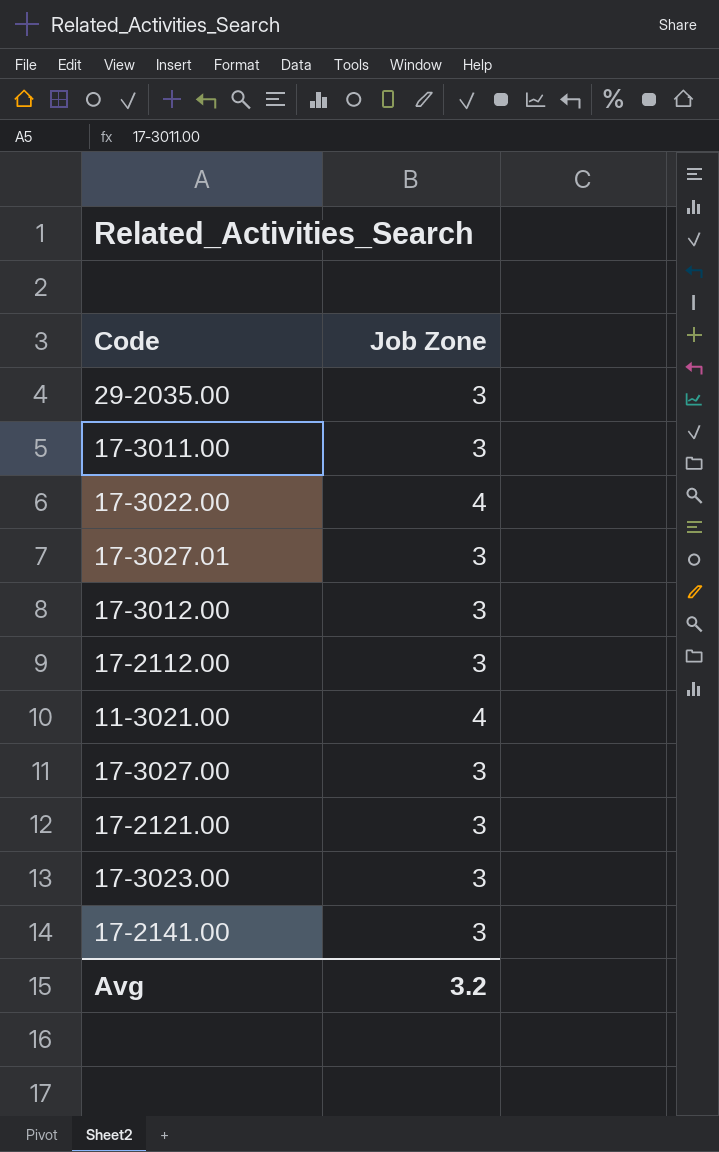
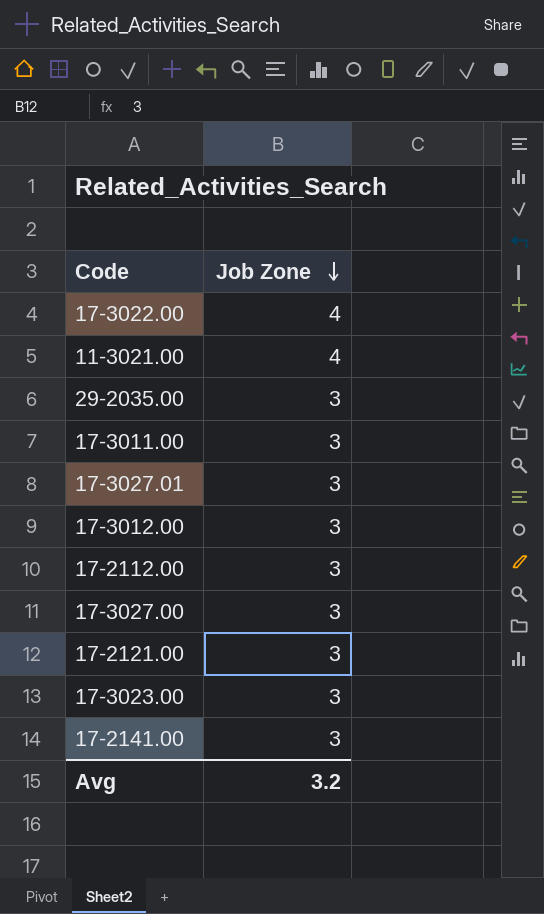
row order: none -> Job Zone descending

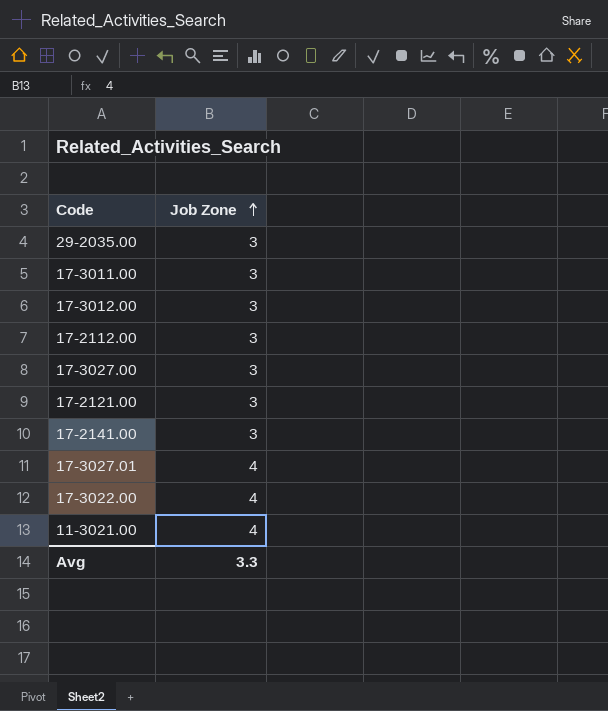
row order: Job Zone descending -> Job Zone ascending
row 17-3023.00: 3 -> none
17-3027.01 | Job Zone: 3 -> 4
Avg | Job Zone: 3.2 -> 3.3

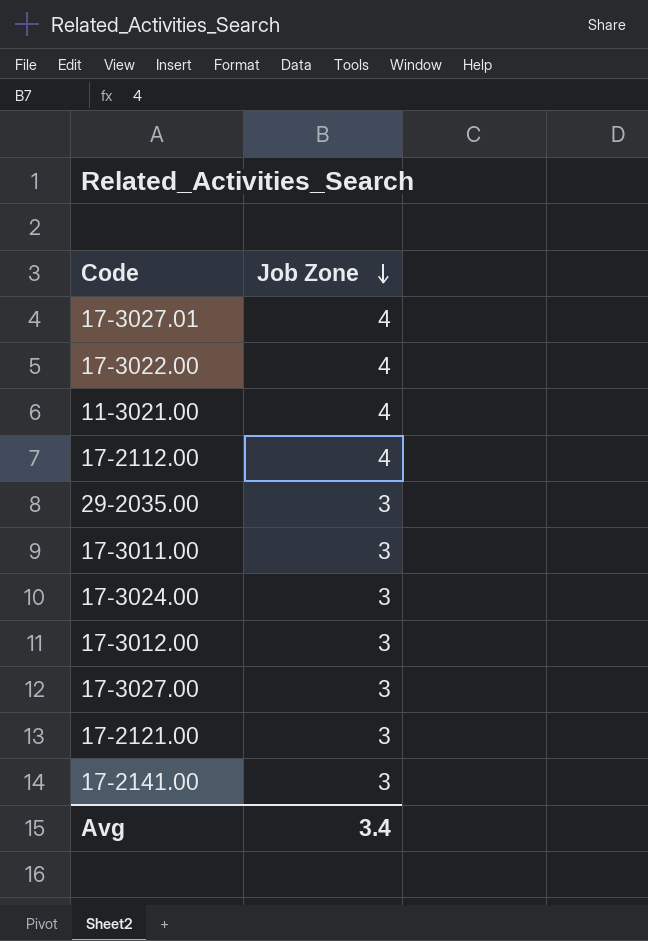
row order: Job Zone ascending -> Job Zone descending
17-2112.00 | Job Zone: 3 -> 4
row 17-3024.00: none -> 3
Avg | Job Zone: 3.3 -> 3.4

